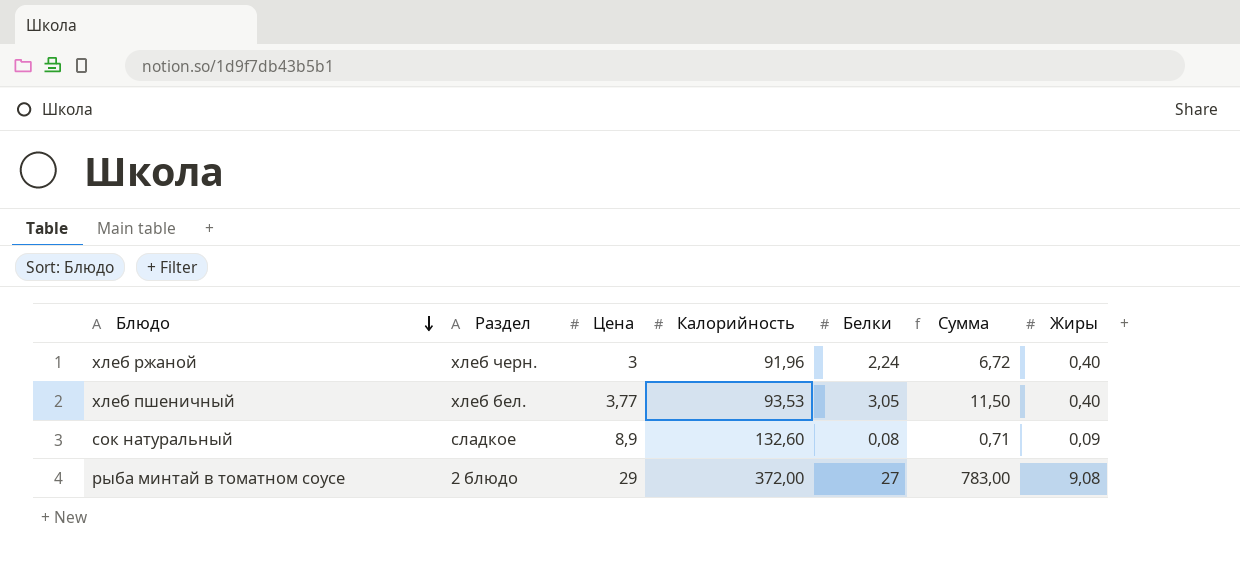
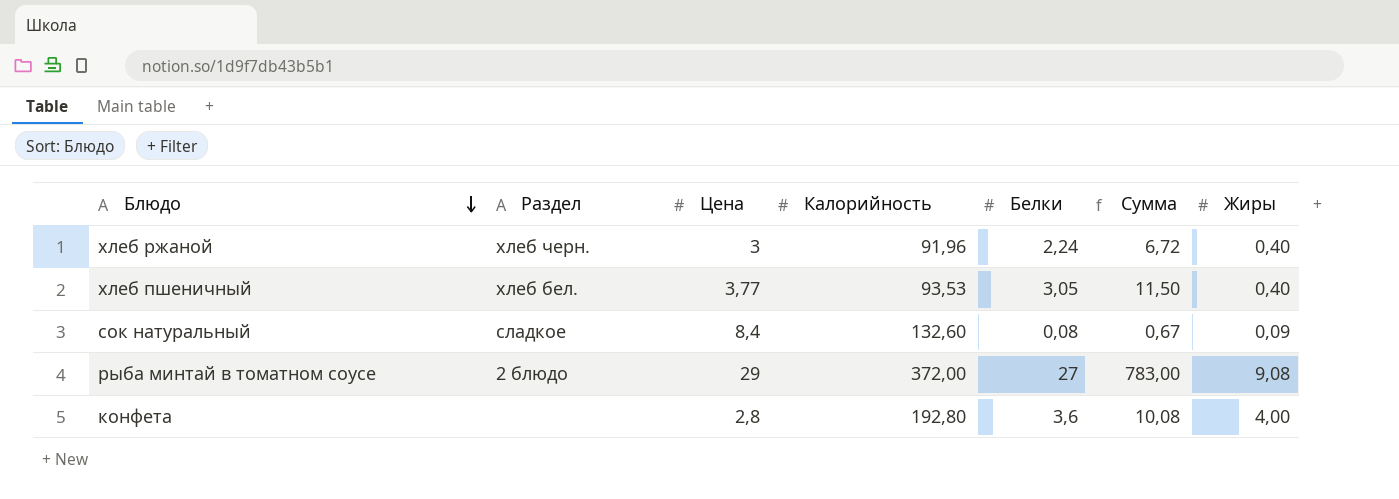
сок натуральный | Цена: 8,9 -> 8,4
сок натуральный | Сумма: 0,71 -> 0,67
row конфета: none -> none | 2,8 | 192,80 | 3,6 | 10,08 | 4,00

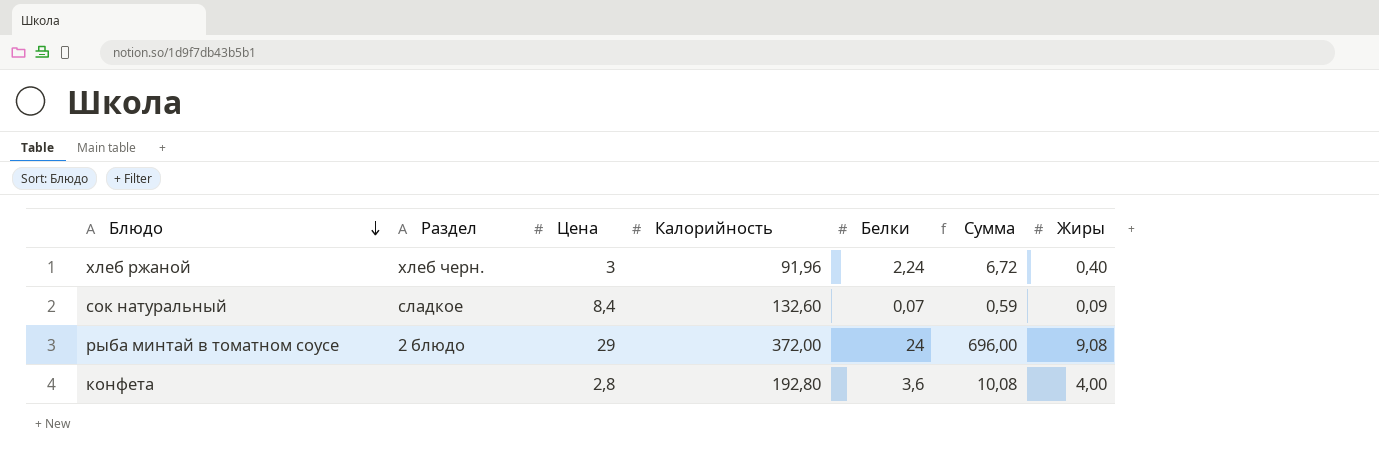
row хлеб пшеничный: хлеб бел. | 3,77 | 93,53 | 3,05 | 11,50 | 0,40 -> none
сок натуральный | Белки: 0,08 -> 0,07
сок натуральный | Сумма: 0,67 -> 0,59
рыба минтай в томатном соусе | Белки: 27 -> 24
рыба минтай в томатном соусе | Сумма: 783,00 -> 696,00

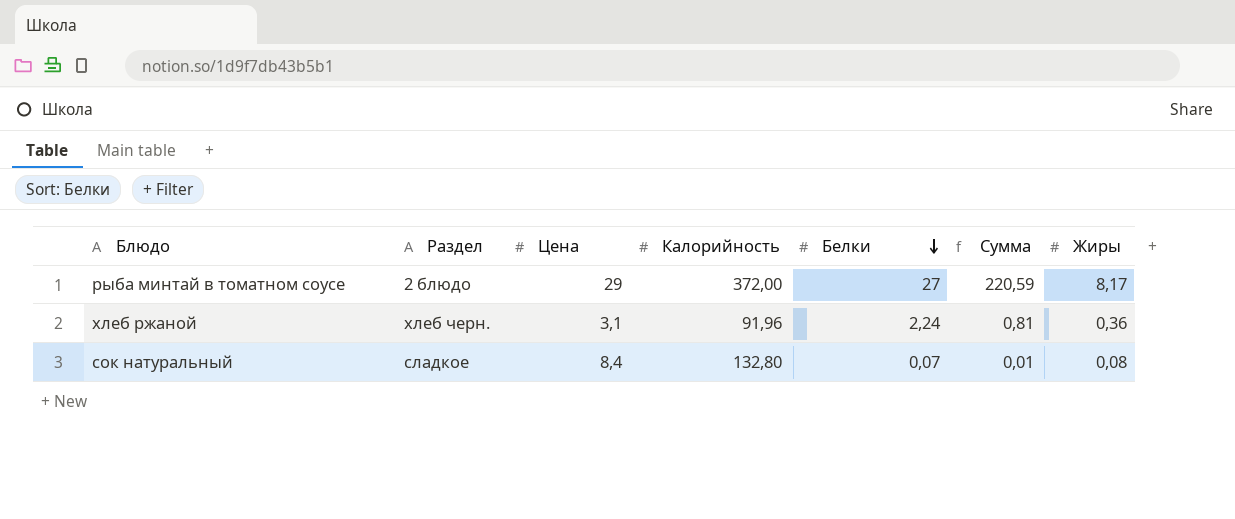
row order: Блюдо descending -> Белки descending
column Сумма | formula: [Цена] * [Белки] -> [Белки] * [Жиры]
row конфета: none | 2,8 | 192,80 | 3,6 | 10,08 | 4,00 -> none
рыба минтай в томатном соусе | Белки: 24 -> 27
рыба минтай в томатном соусе | Жиры: 9,08 -> 8,17
хлеб ржаной | Цена: 3 -> 3,1
хлеб ржаной | Жиры: 0,40 -> 0,36
сок натуральный | Калорийность: 132,60 -> 132,80
сок натуральный | Жиры: 0,09 -> 0,08

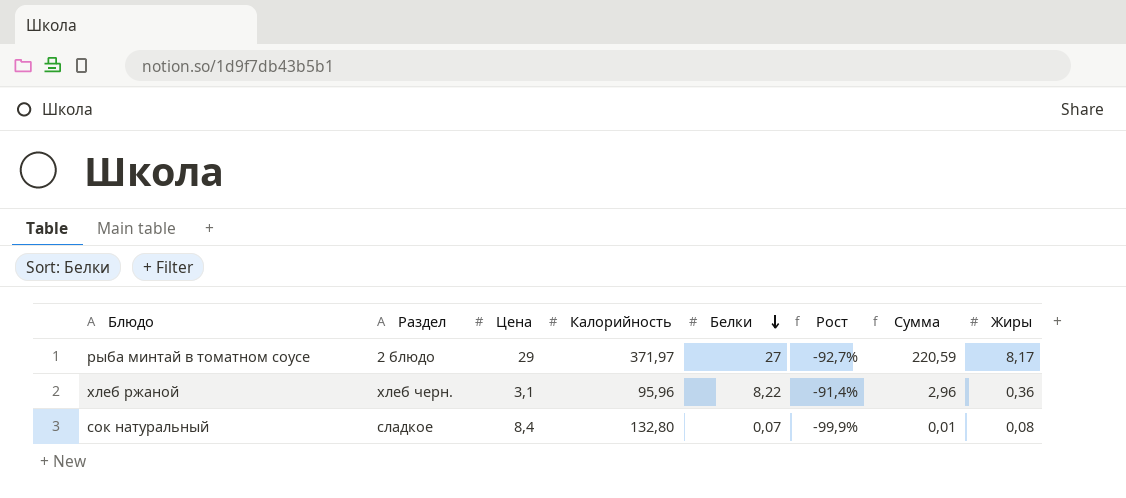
column Рост | formula: none -> ([Белки] - [Калорийность]) / [Калорийность]
рыба минтай в томатном соусе | Калорийность: 372,00 -> 371,97
хлеб ржаной | Калорийность: 91,96 -> 95,96
хлеб ржаной | Белки: 2,24 -> 8,22
хлеб ржаной | Сумма: 0,81 -> 2,96

